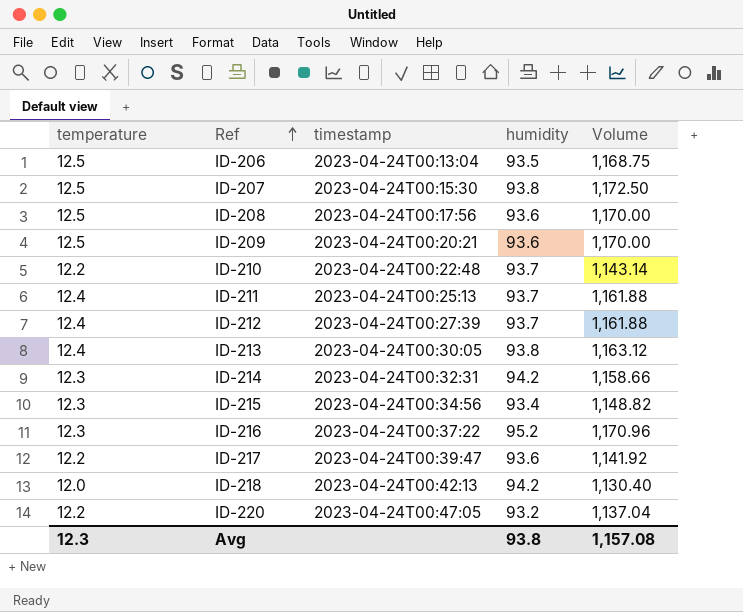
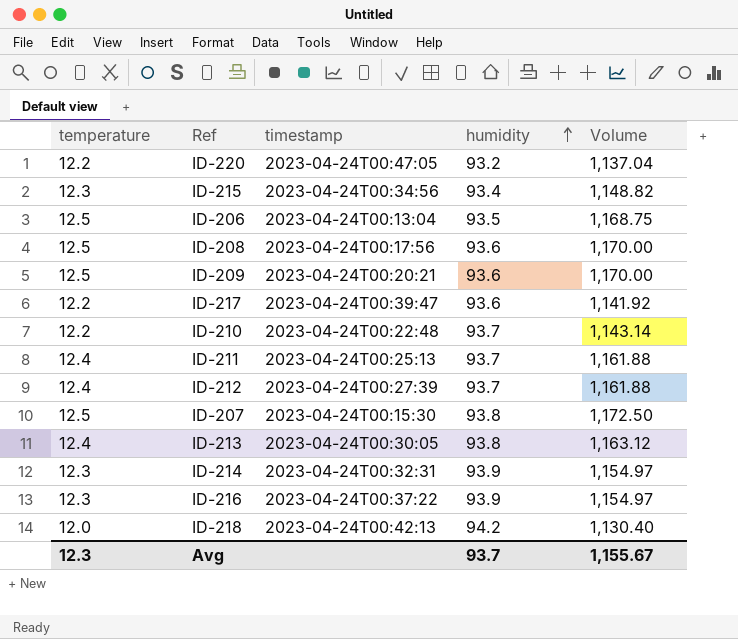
row order: Ref ascending -> humidity ascending
ID-214 | humidity: 94.2 -> 93.9
ID-214 | Volume: 1,158.66 -> 1,154.97
ID-216 | humidity: 95.2 -> 93.9
ID-216 | Volume: 1,170.96 -> 1,154.97
Avg | humidity: 93.8 -> 93.7
Avg | Volume: 1,157.08 -> 1,155.67

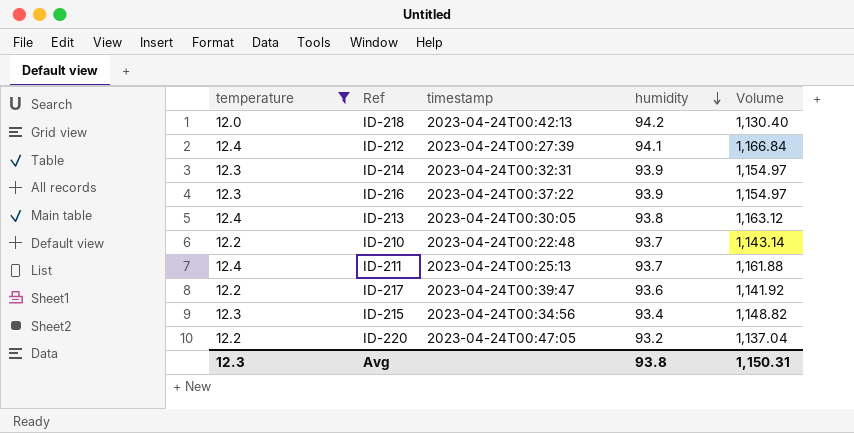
filter: none -> temperature != 12.5
row order: humidity ascending -> humidity descending
ID-212 | humidity: 93.7 -> 94.1
ID-212 | Volume: 1,161.88 -> 1,166.84
Avg | humidity: 93.7 -> 93.8
Avg | Volume: 1,155.67 -> 1,150.31

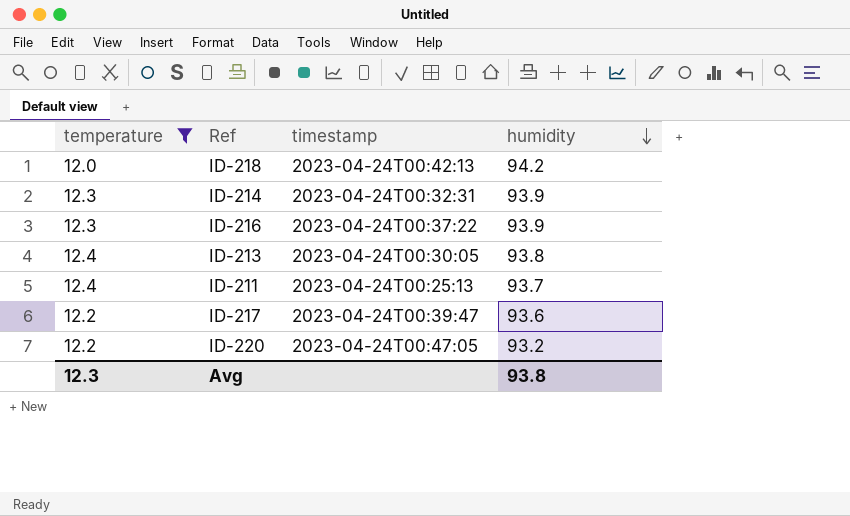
column Volume | formula: [temperature] * [humidity] -> none
row ID-212: 12.4 | 2023-04-24T00:27:39 | 94.1 | 1,166.84 -> none
row ID-210: 12.2 | 2023-04-24T00:22:48 | 93.7 | 1,143.14 -> none
row ID-215: 12.3 | 2023-04-24T00:34:56 | 93.4 | 1,148.82 -> none

